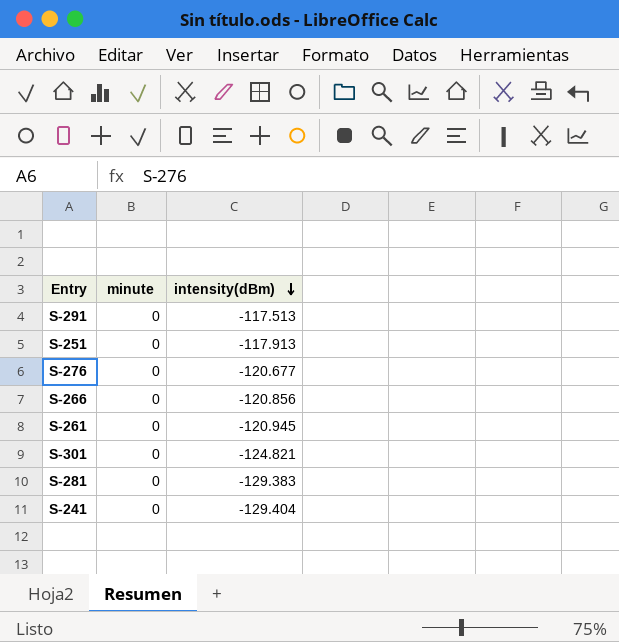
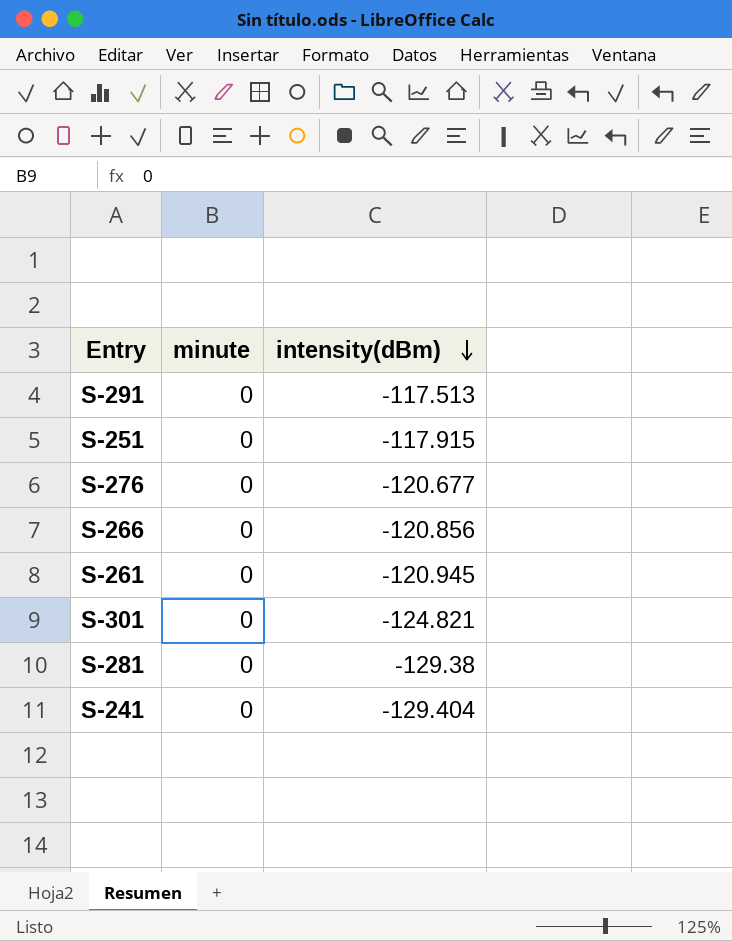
S-251 | intensity(dBm): -117.913 -> -117.915
S-281 | intensity(dBm): -129.383 -> -129.38

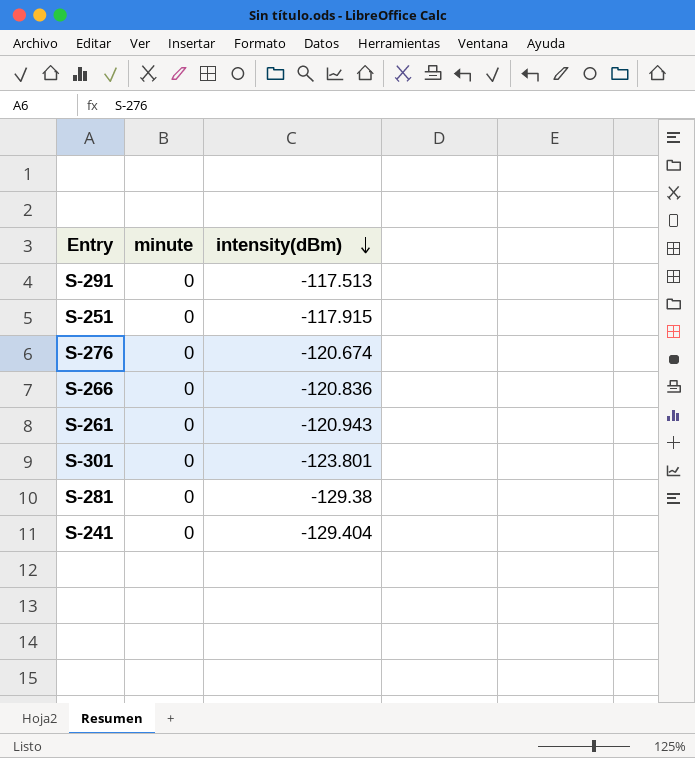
S-276 | intensity(dBm): -120.677 -> -120.674
S-266 | intensity(dBm): -120.856 -> -120.836
S-261 | intensity(dBm): -120.945 -> -120.943
S-301 | intensity(dBm): -124.821 -> -123.801

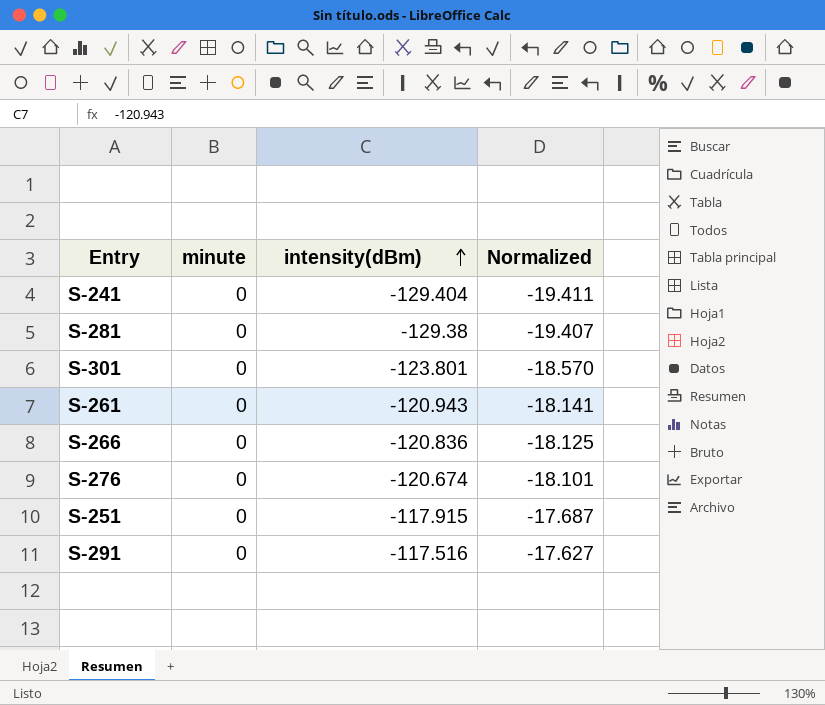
row order: intensity(dBm) descending -> intensity(dBm) ascending
column Normalized | formula: none -> [intensity(dBm)] * 0.15
S-291 | intensity(dBm): -117.513 -> -117.516

